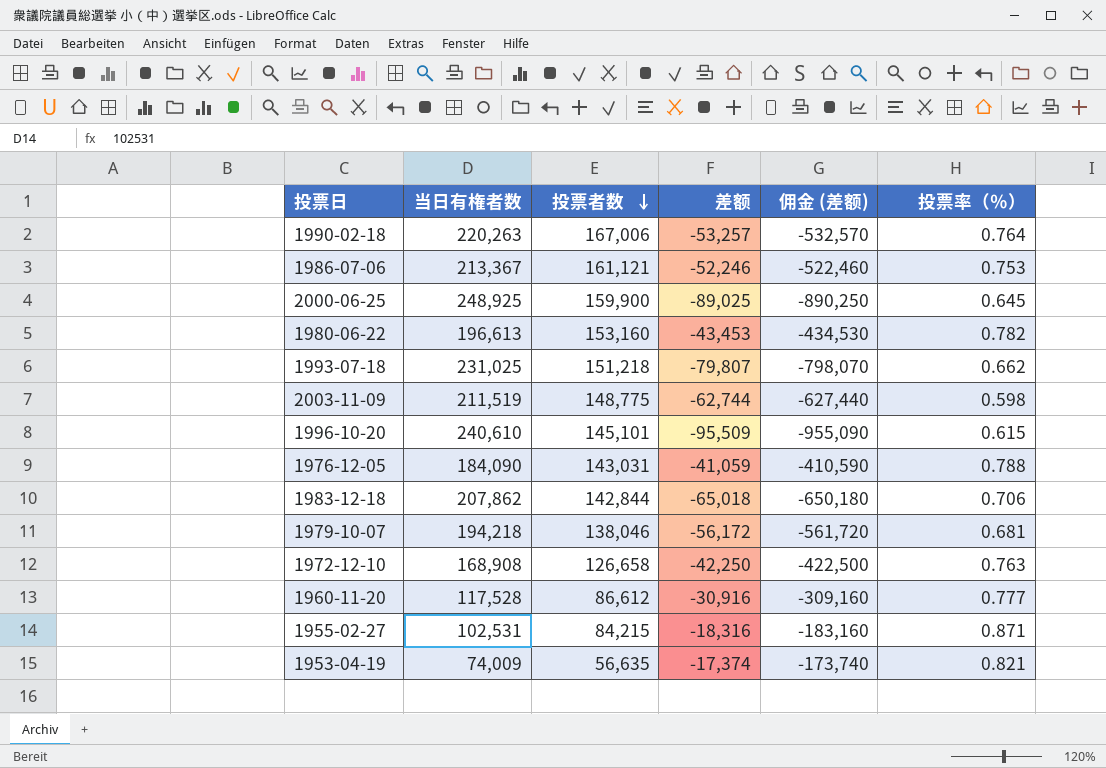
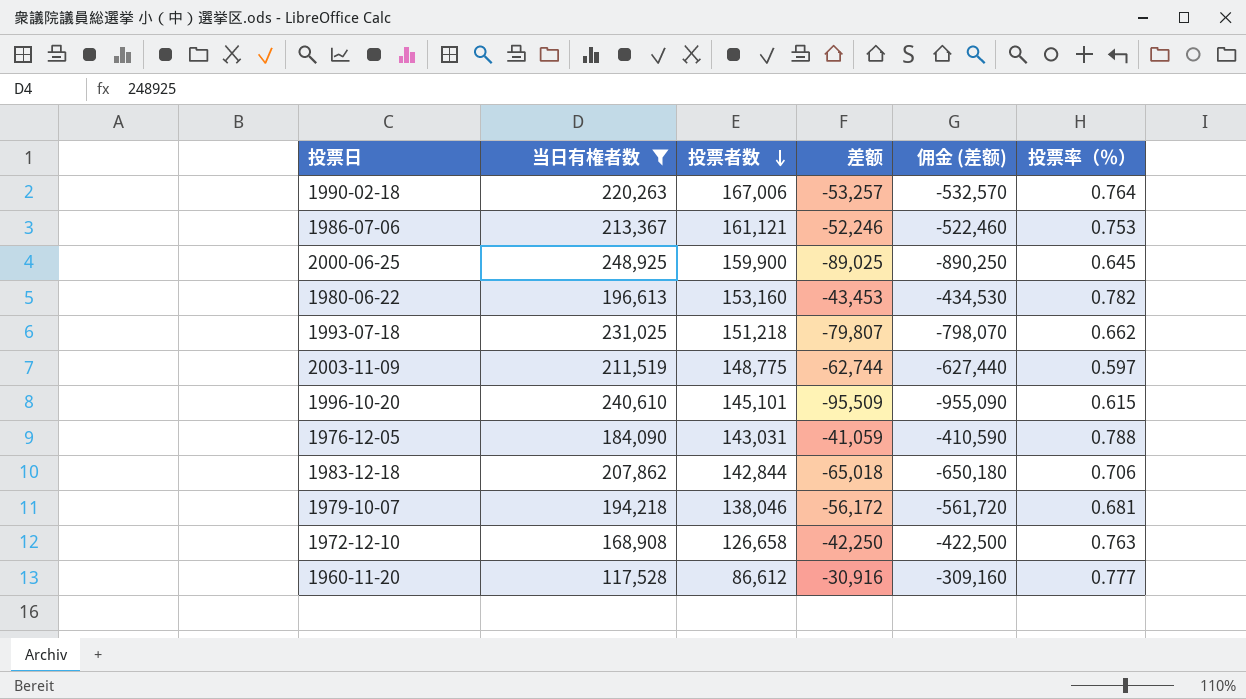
filter: none -> 当日有権者数 >= 117,528
2003-11-09 | 投票率（％）: 0.598 -> 0.597

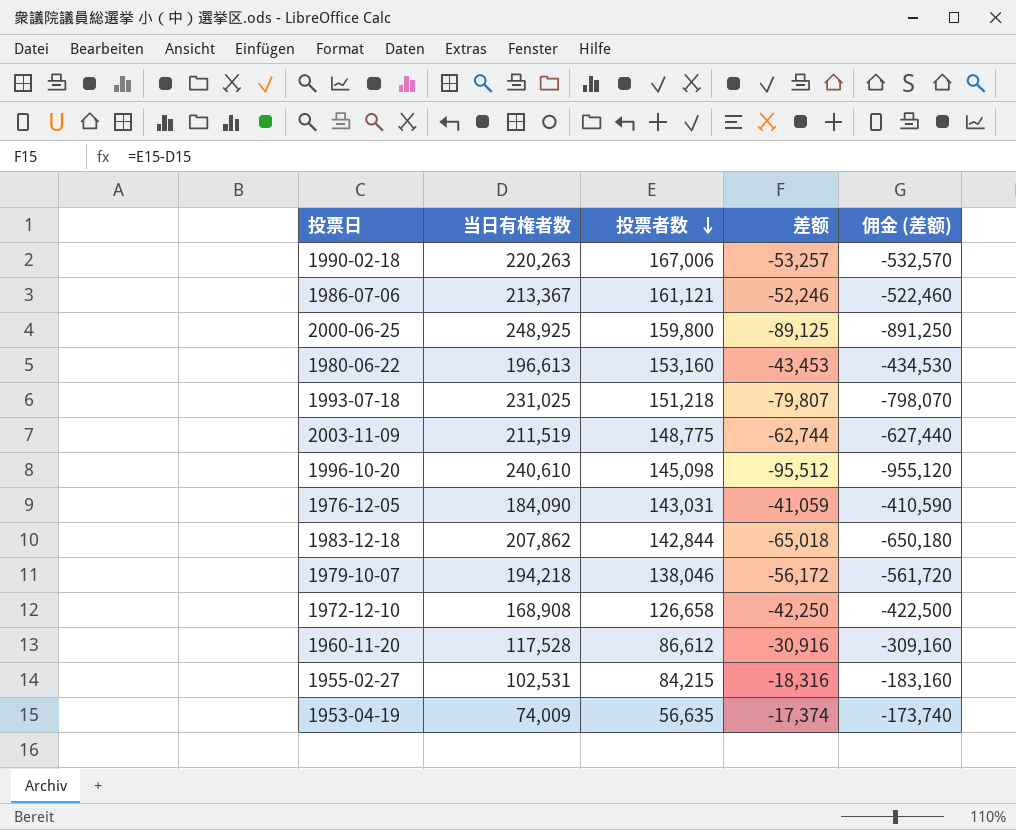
filter: 当日有権者数 >= 117,528 -> none
column 投票率（％） | position: 6 -> none
2000-06-25 | 投票者数: 159,900 -> 159,800
2000-06-25 | 差额: -89,025 -> -89,125
2000-06-25 | 佣金 (差额): -890,250 -> -891,250
1996-10-20 | 投票者数: 145,101 -> 145,098
1996-10-20 | 差额: -95,509 -> -95,512
1996-10-20 | 佣金 (差额): -955,090 -> -955,120

